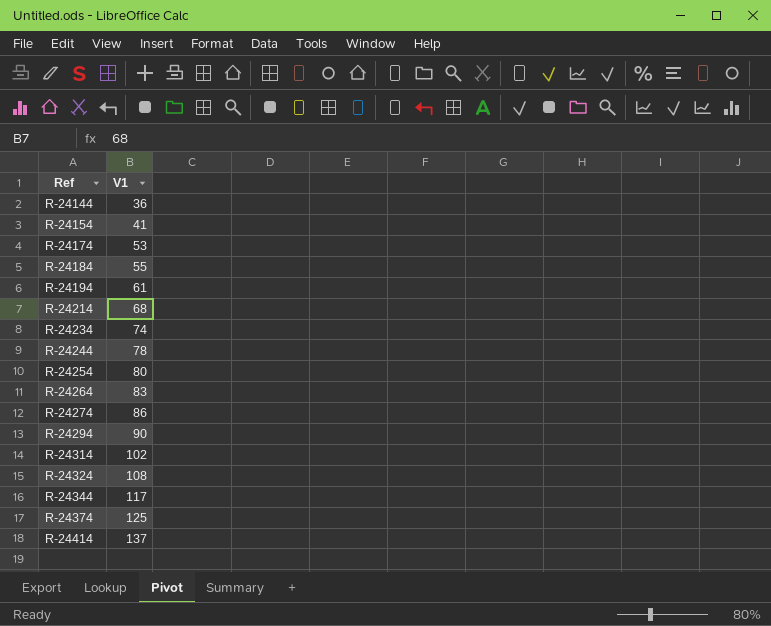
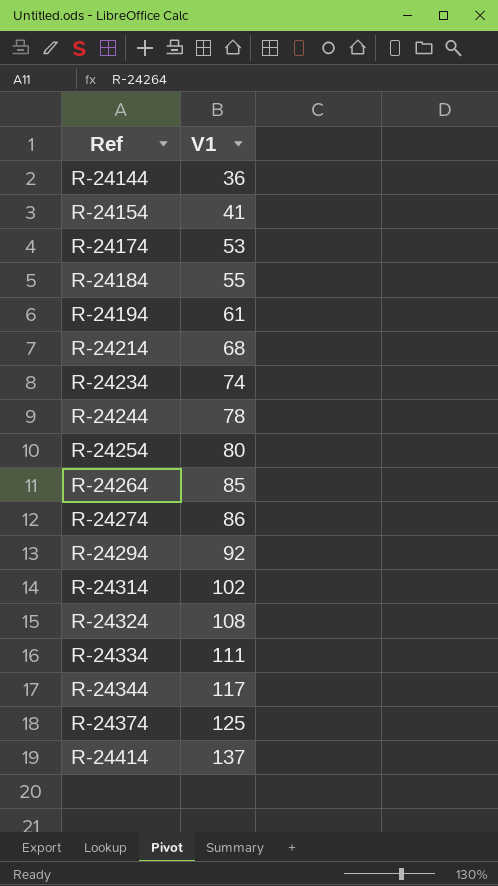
R-24264 | V1: 83 -> 85
R-24294 | V1: 90 -> 92
row R-24334: none -> 111

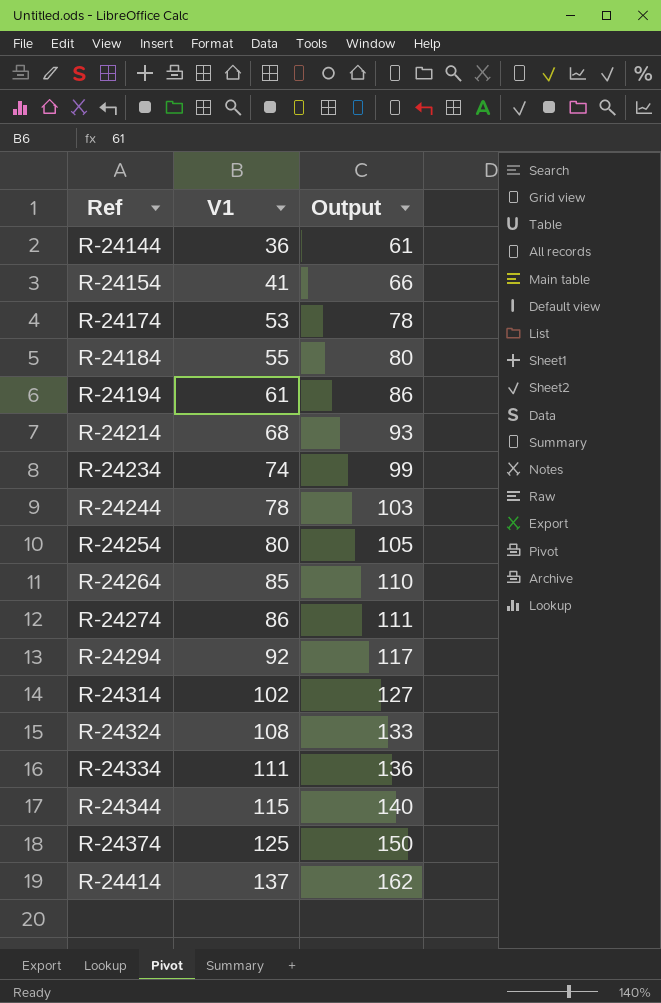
column Output | formula: none -> [V1] + 25
R-24344 | V1: 117 -> 115

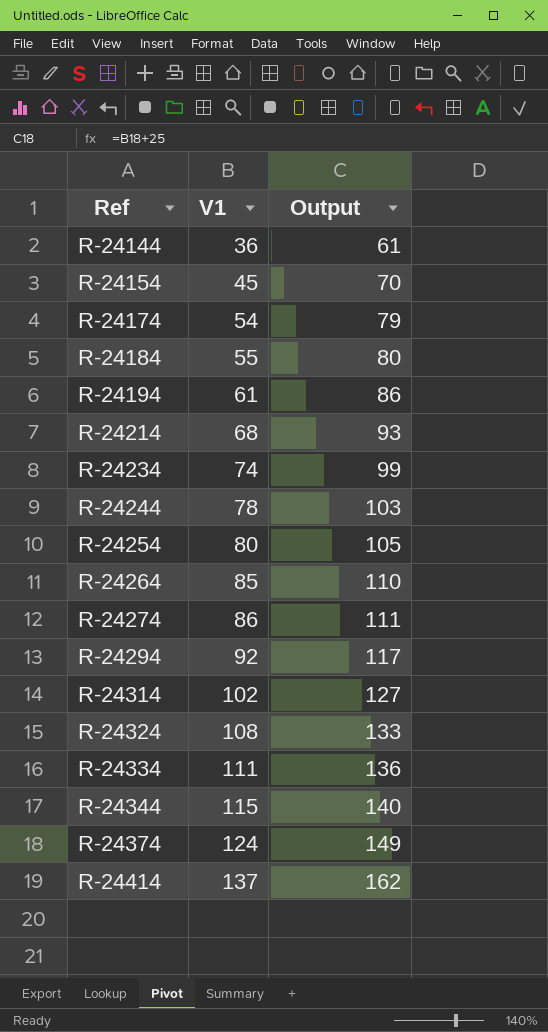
R-24154 | V1: 41 -> 45
R-24154 | Output: 66 -> 70
R-24174 | V1: 53 -> 54
R-24174 | Output: 78 -> 79
R-24374 | V1: 125 -> 124
R-24374 | Output: 150 -> 149

